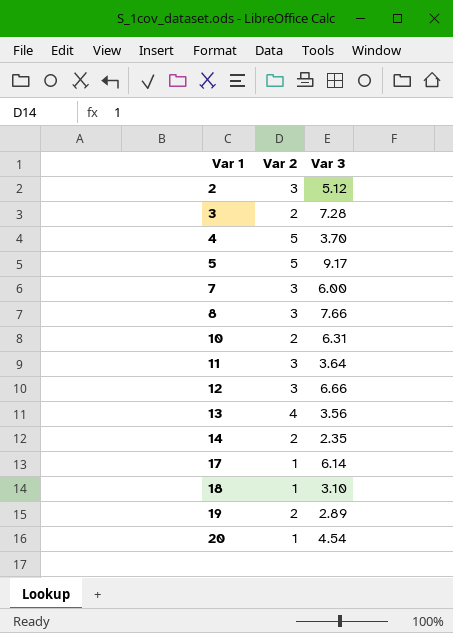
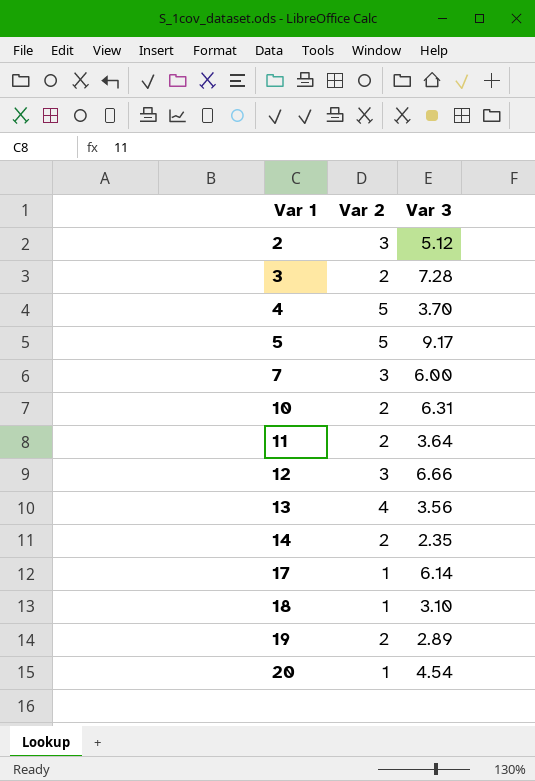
row 8: 3 | 7.66 -> none
11 | Var 2: 3 -> 2

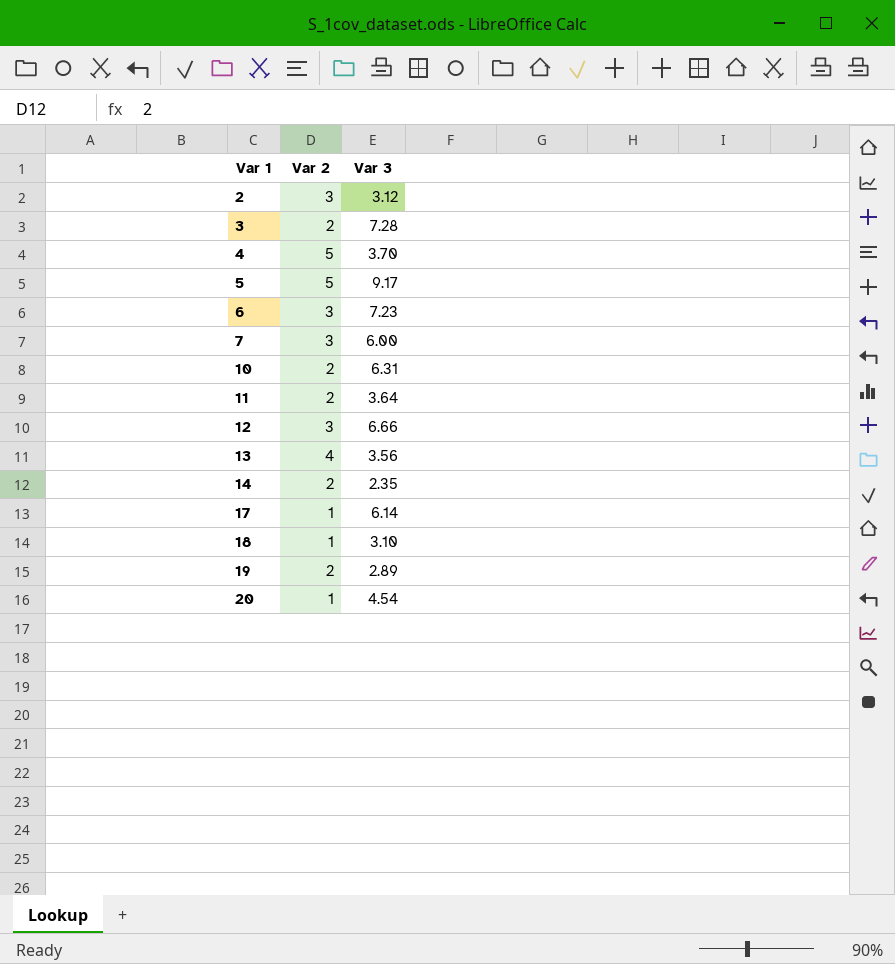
2 | Var 3: 5.12 -> 3.12
row 6: none -> 3 | 7.23

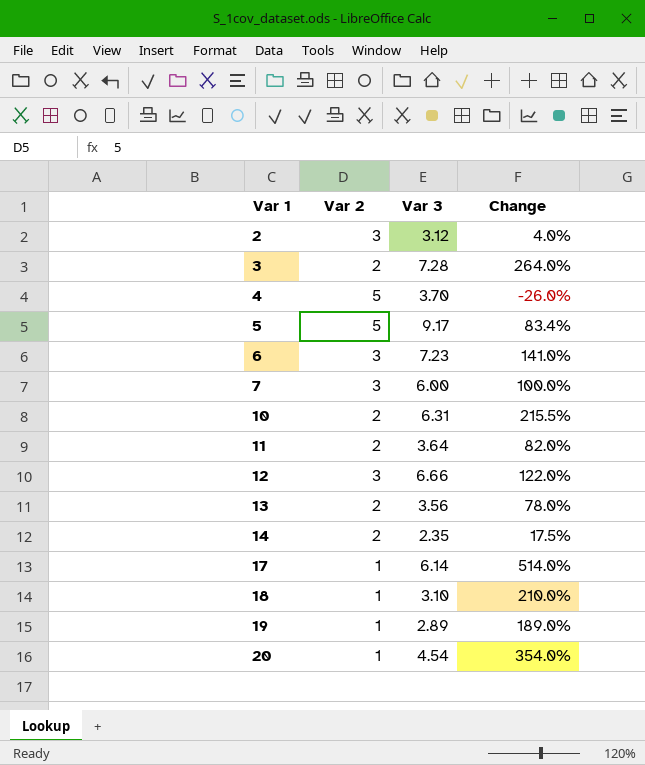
column Change | formula: none -> ([Var 3] - [Var 2]) / [Var 2]
13 | Var 2: 4 -> 2
19 | Var 2: 2 -> 1

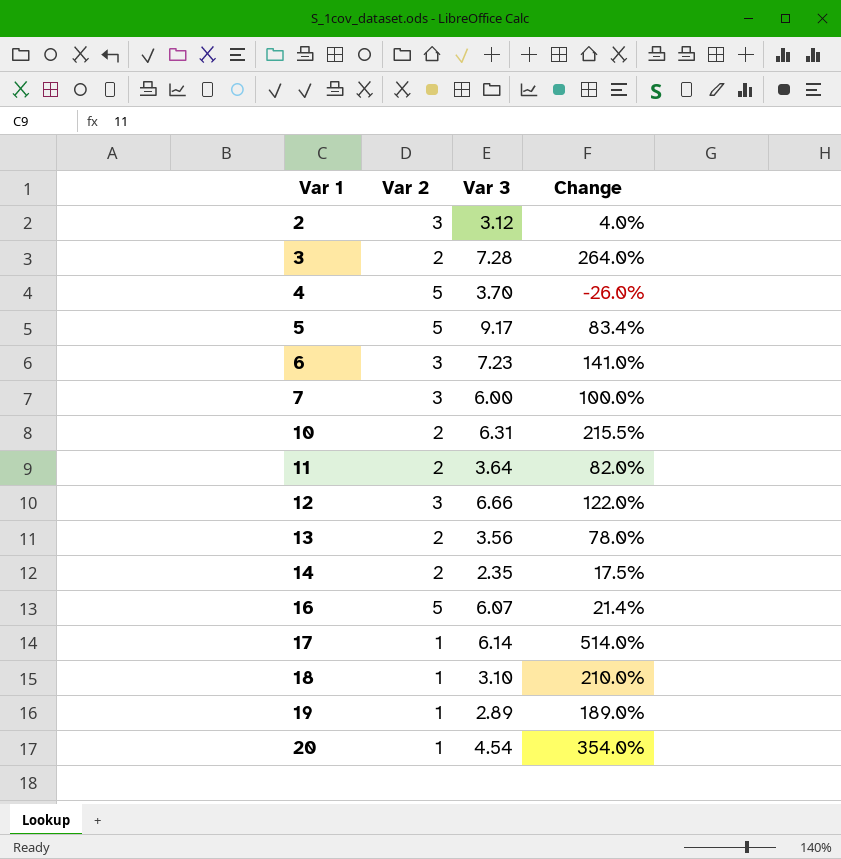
row 16: none -> 5 | 6.07 | 21.4%

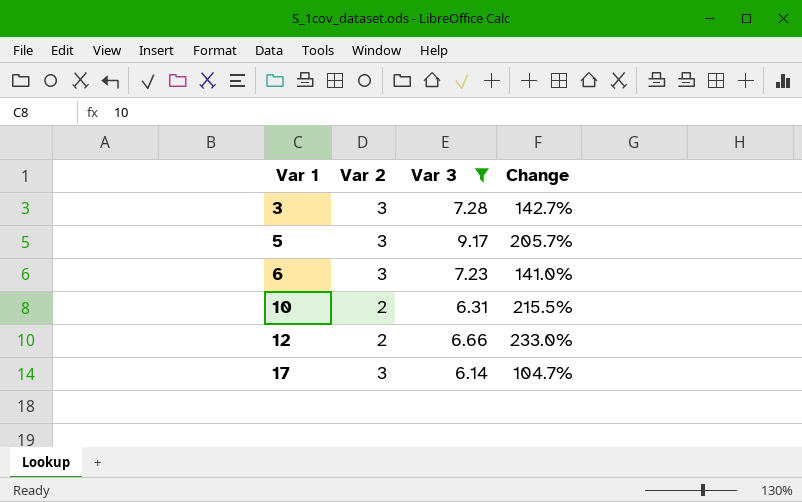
filter: none -> Var 3 >= 6.14
3 | Var 2: 2 -> 3
3 | Change: 264.0% -> 142.7%
5 | Var 2: 5 -> 3
5 | Change: 83.4% -> 205.7%
12 | Var 2: 3 -> 2
12 | Change: 122.0% -> 233.0%
17 | Var 2: 1 -> 3
17 | Change: 514.0% -> 104.7%

